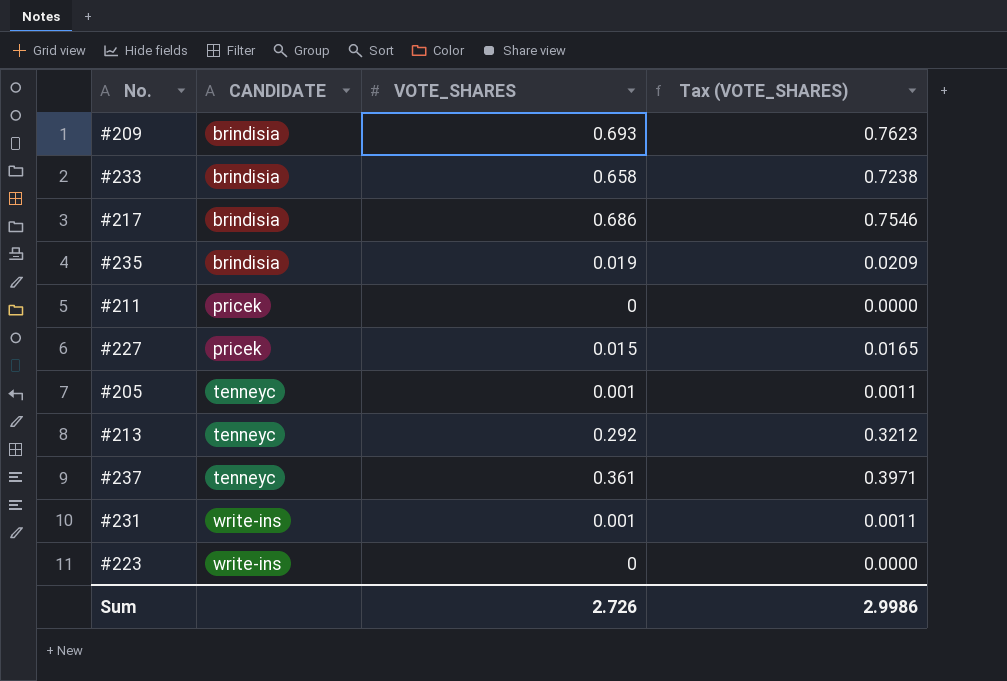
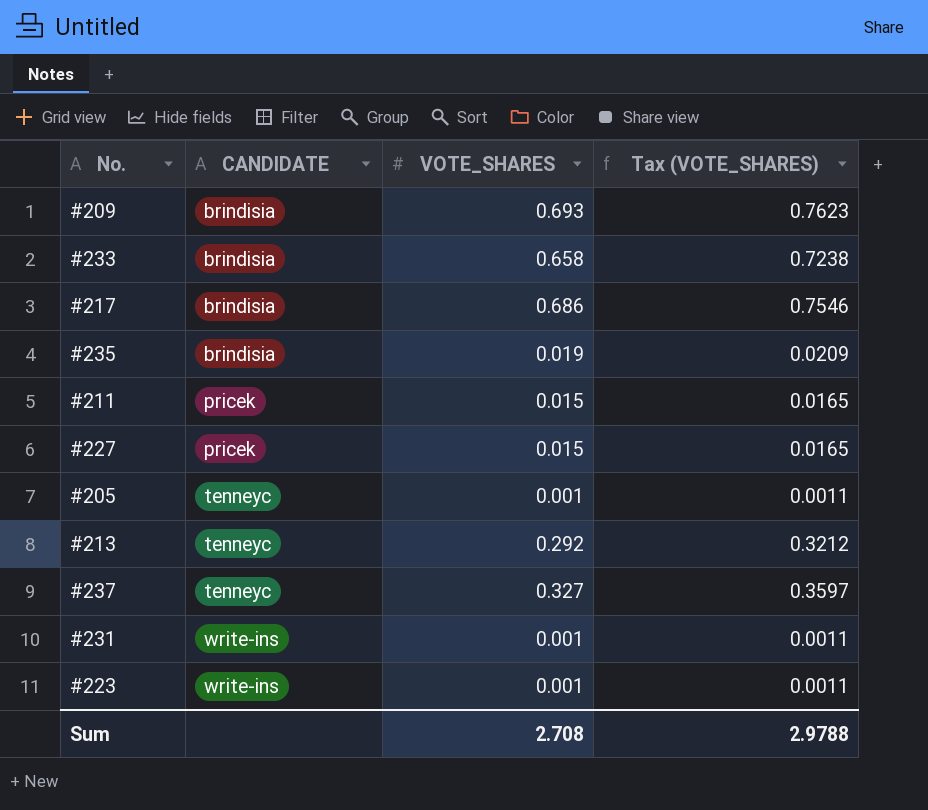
#211 | VOTE_SHARES: 0 -> 0.015
#211 | Tax (VOTE_SHARES): 0.0000 -> 0.0165
#237 | VOTE_SHARES: 0.361 -> 0.327
#237 | Tax (VOTE_SHARES): 0.3971 -> 0.3597
#223 | VOTE_SHARES: 0 -> 0.001
#223 | Tax (VOTE_SHARES): 0.0000 -> 0.0011
Sum | VOTE_SHARES: 2.726 -> 2.708
Sum | Tax (VOTE_SHARES): 2.9986 -> 2.9788

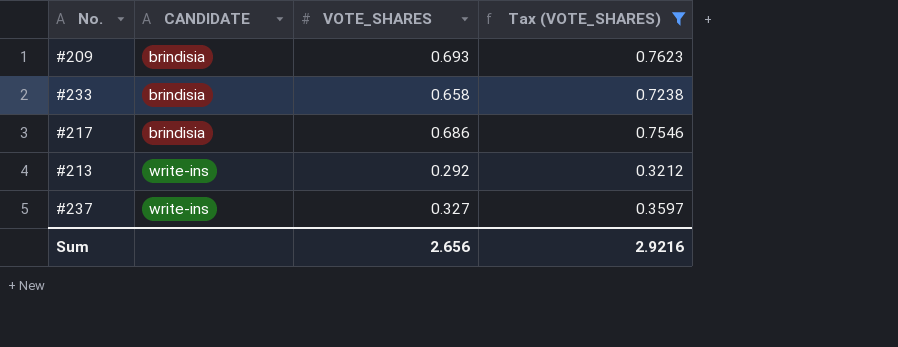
filter: none -> Tax (VOTE_SHARES) >= 0.3212
#213 | CANDIDATE: tenneyc -> write-ins
#237 | CANDIDATE: tenneyc -> write-ins
Sum | VOTE_SHARES: 2.708 -> 2.656
Sum | Tax (VOTE_SHARES): 2.9788 -> 2.9216

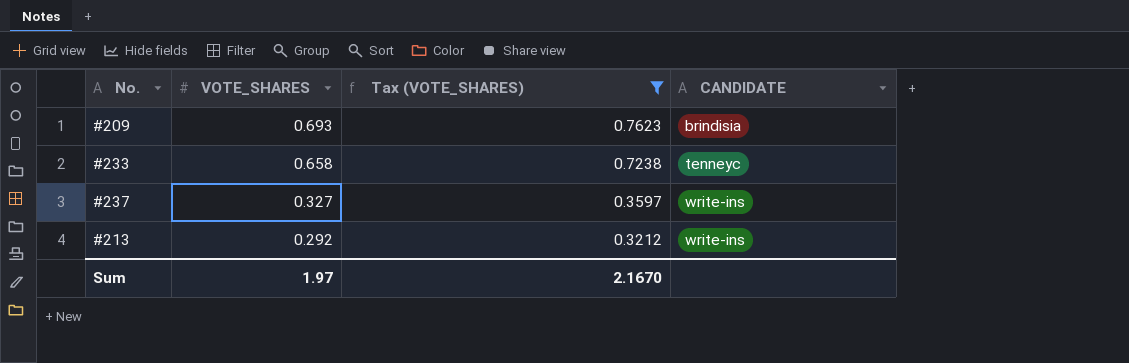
row order: CANDIDATE ascending -> VOTE_SHARES descending
column CANDIDATE | position: 2 -> 4
row #217: brindisia | 0.686 | 0.7546 -> none
#233 | CANDIDATE: brindisia -> tenneyc
Sum | VOTE_SHARES: 2.656 -> 1.97
Sum | Tax (VOTE_SHARES): 2.9216 -> 2.1670

